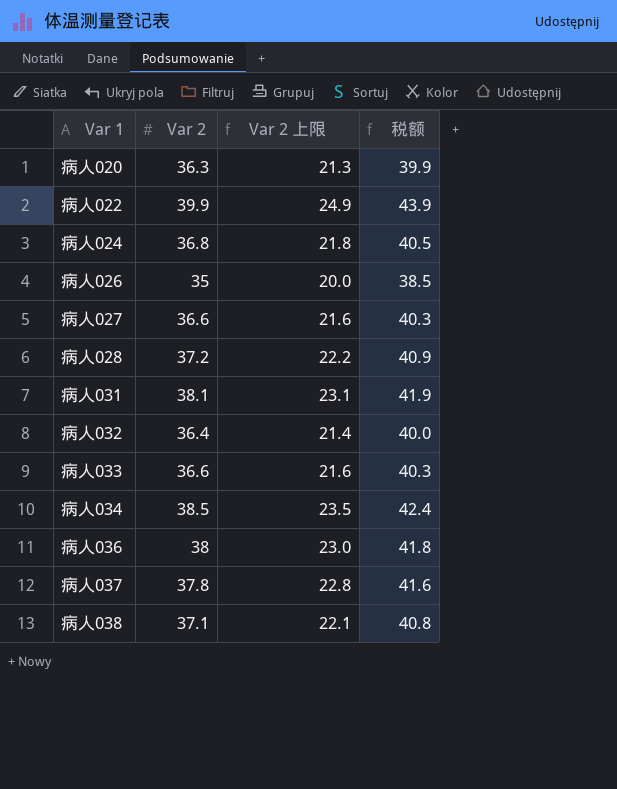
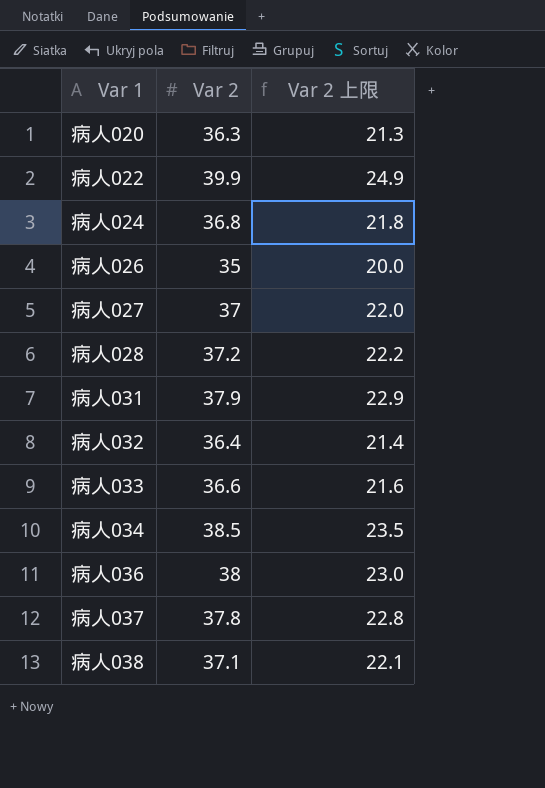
column 税额 | formula: [Var 2] * 1.1 -> none
病人027 | Var 2: 36.6 -> 37
病人027 | Var 2 上限: 21.6 -> 22.0
病人031 | Var 2: 38.1 -> 37.9
病人031 | Var 2 上限: 23.1 -> 22.9

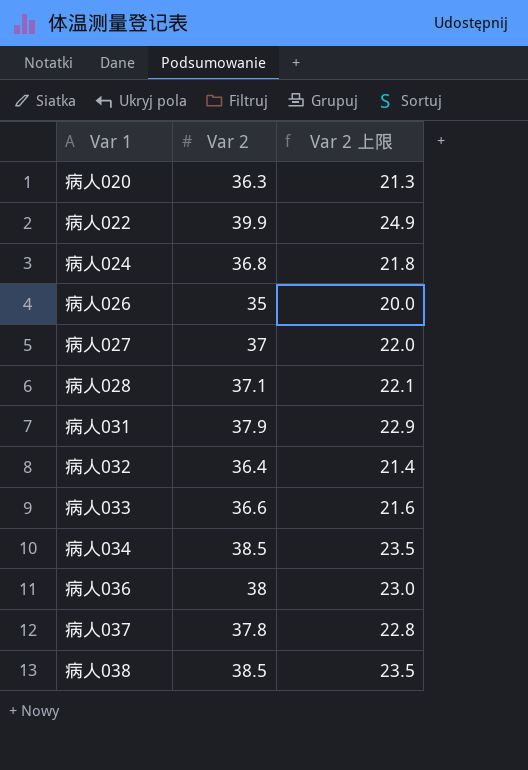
病人028 | Var 2: 37.2 -> 37.1
病人028 | Var 2 上限: 22.2 -> 22.1
病人038 | Var 2: 37.1 -> 38.5
病人038 | Var 2 上限: 22.1 -> 23.5

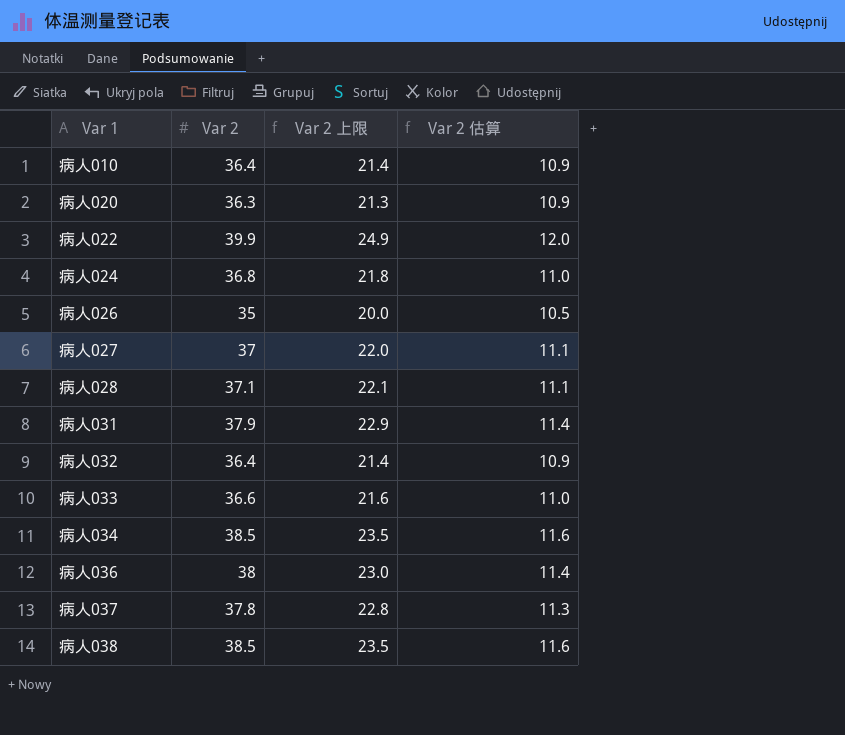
column Var 2 估算 | formula: none -> [Var 2] * 0.3
row 病人010: none -> 36.4 | 21.4 | 10.9

